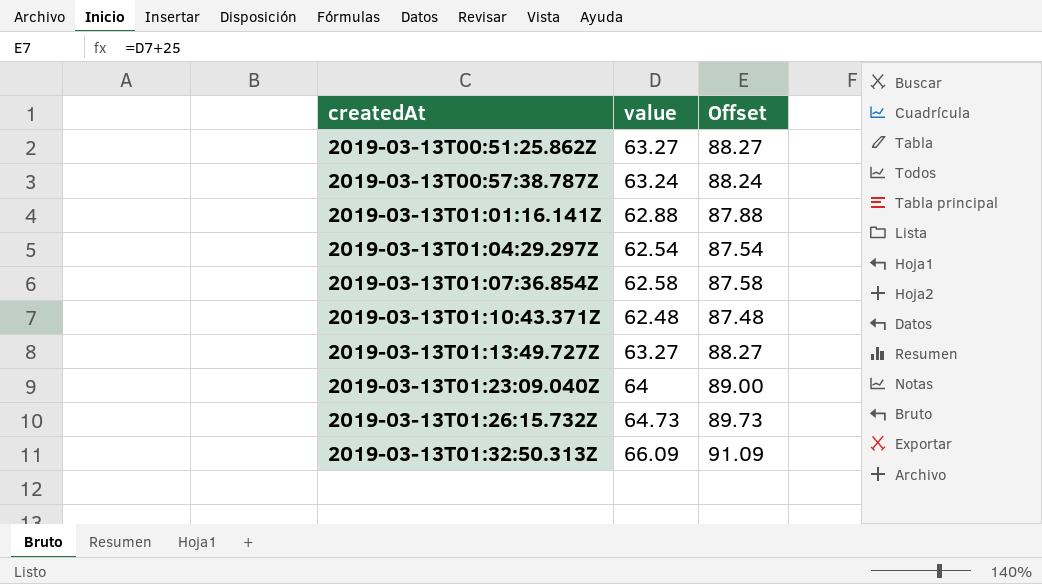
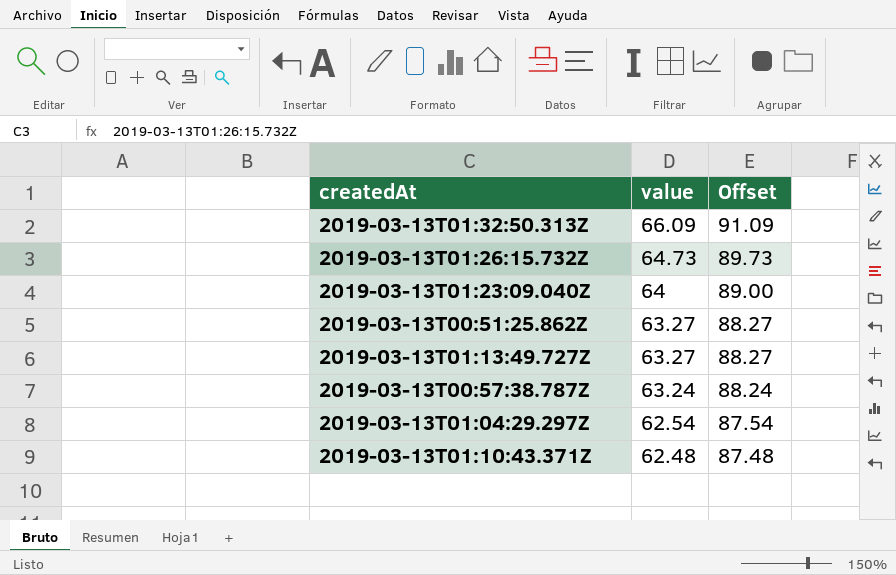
row order: createdAt ascending -> value descending
row 2019-03-13T01:01:16.141Z: 62.88 | 87.88 -> none
row 2019-03-13T01:07:36.854Z: 62.58 | 87.58 -> none

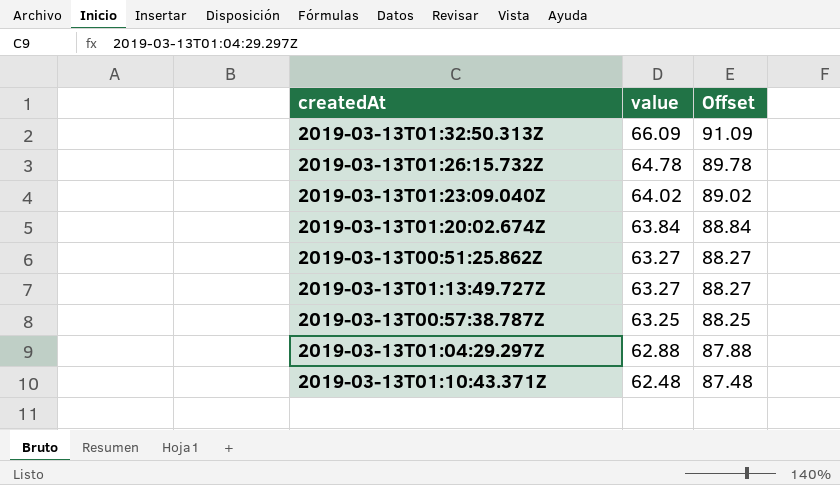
2019-03-13T01:26:15.732Z | value: 64.73 -> 64.78
2019-03-13T01:26:15.732Z | Offset: 89.73 -> 89.78
2019-03-13T01:23:09.040Z | value: 64 -> 64.02
2019-03-13T01:23:09.040Z | Offset: 89.00 -> 89.02
row 2019-03-13T01:20:02.674Z: none -> 63.84 | 88.84
2019-03-13T00:57:38.787Z | value: 63.24 -> 63.25
2019-03-13T00:57:38.787Z | Offset: 88.24 -> 88.25
2019-03-13T01:04:29.297Z | value: 62.54 -> 62.88
2019-03-13T01:04:29.297Z | Offset: 87.54 -> 87.88

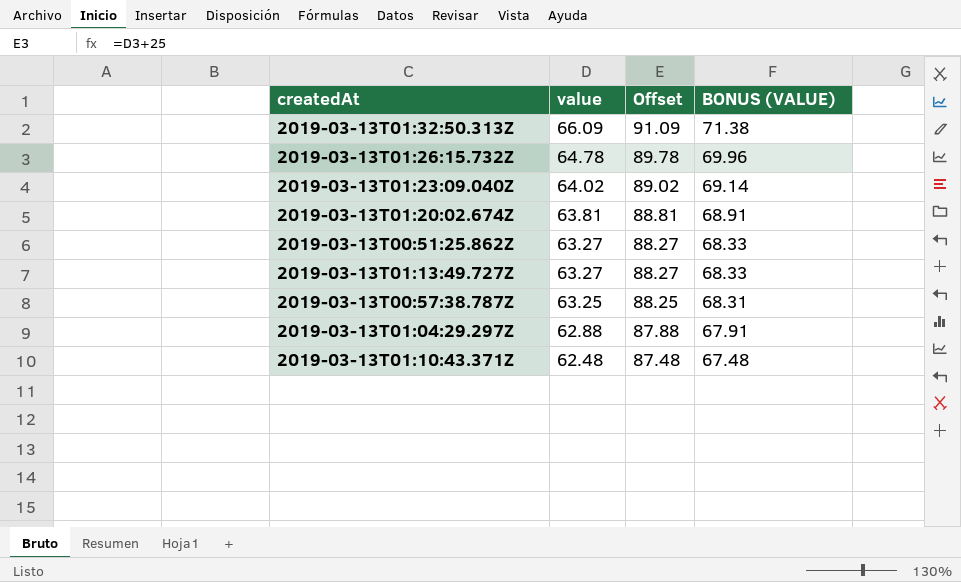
column BONUS (VALUE) | formula: none -> [value] * 1.08
2019-03-13T01:20:02.674Z | value: 63.84 -> 63.81
2019-03-13T01:20:02.674Z | Offset: 88.84 -> 88.81

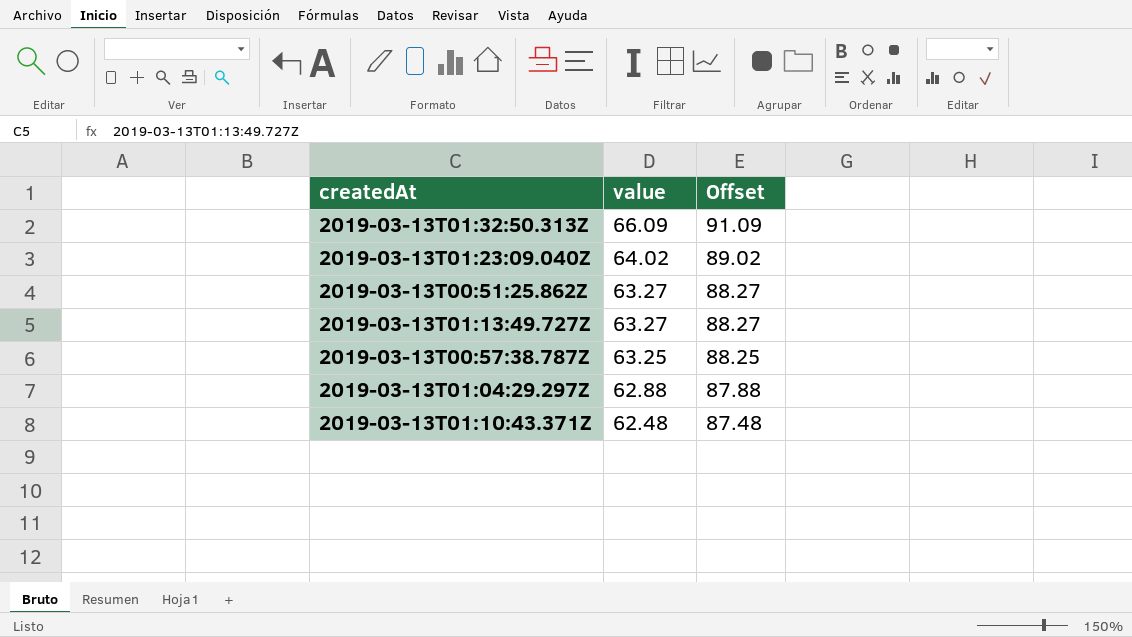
column BONUS (VALUE) | formula: [value] * 1.08 -> none
row 2019-03-13T01:26:15.732Z: 64.78 | 89.78 | 69.96 -> none
row 2019-03-13T01:20:02.674Z: 63.81 | 88.81 | 68.91 -> none

